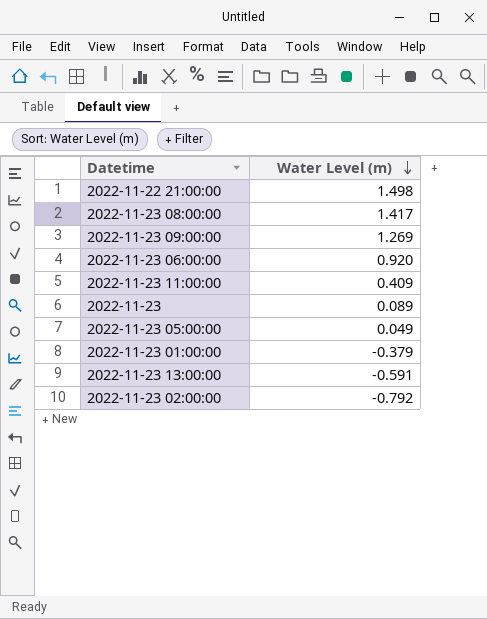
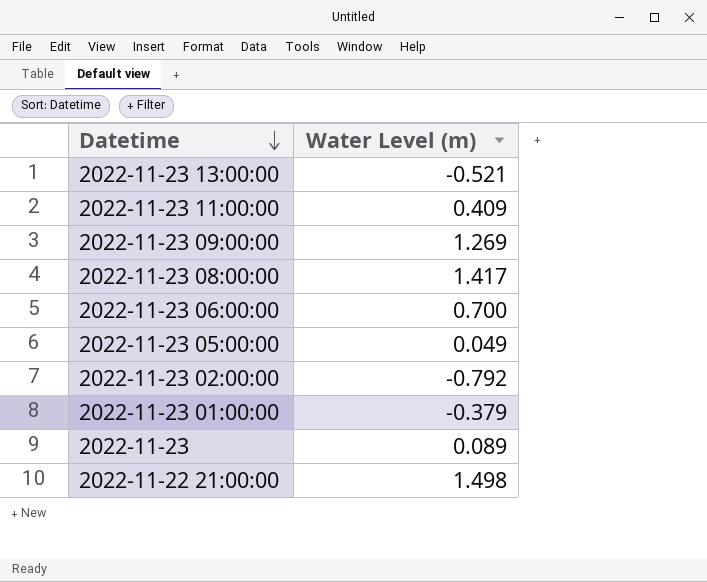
row order: Water Level (m) descending -> Datetime descending
2022-11-23 13:00:00 | Water Level (m): -0.591 -> -0.521
2022-11-23 06:00:00 | Water Level (m): 0.920 -> 0.700

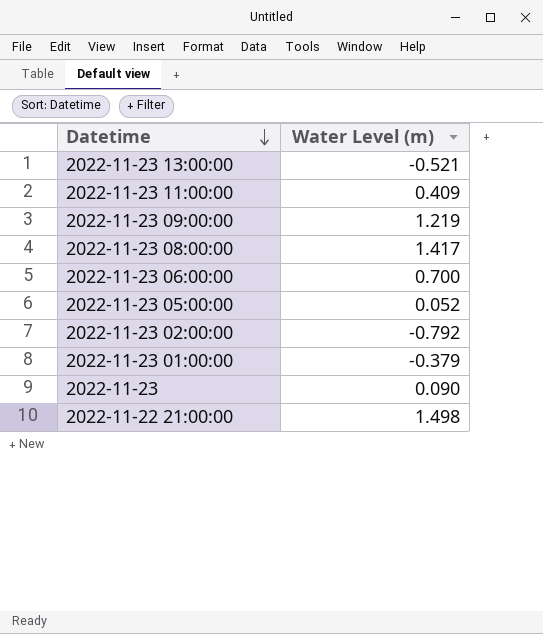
2022-11-23 09:00:00 | Water Level (m): 1.269 -> 1.219
2022-11-23 05:00:00 | Water Level (m): 0.049 -> 0.052
2022-11-23 | Water Level (m): 0.089 -> 0.090

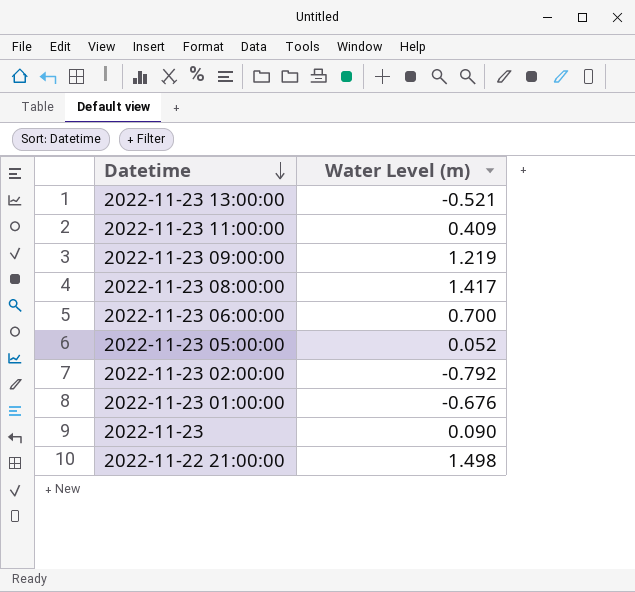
2022-11-23 01:00:00 | Water Level (m): -0.379 -> -0.676

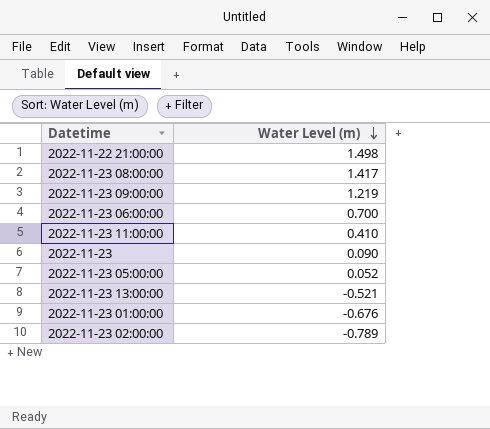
row order: Datetime descending -> Water Level (m) descending
2022-11-23 11:00:00 | Water Level (m): 0.409 -> 0.410
2022-11-23 02:00:00 | Water Level (m): -0.792 -> -0.789

